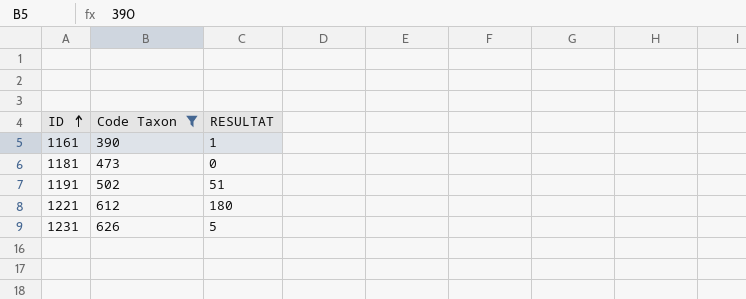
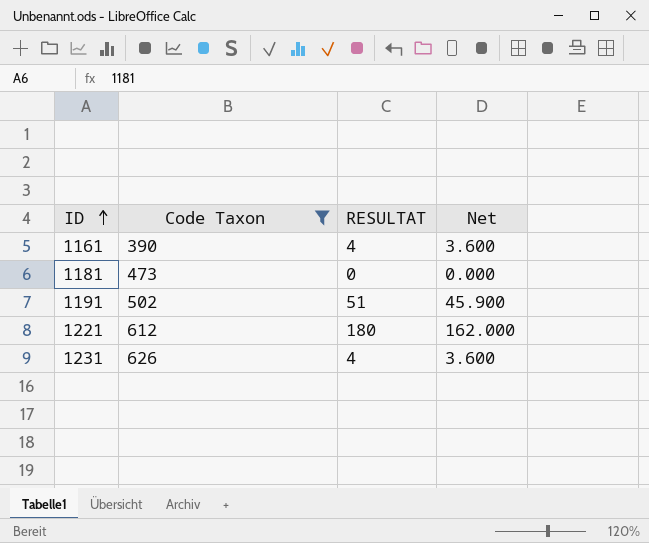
column Net | formula: none -> [RESULTAT] * 0.9
1161 | RESULTAT: 1 -> 4
1231 | RESULTAT: 5 -> 4

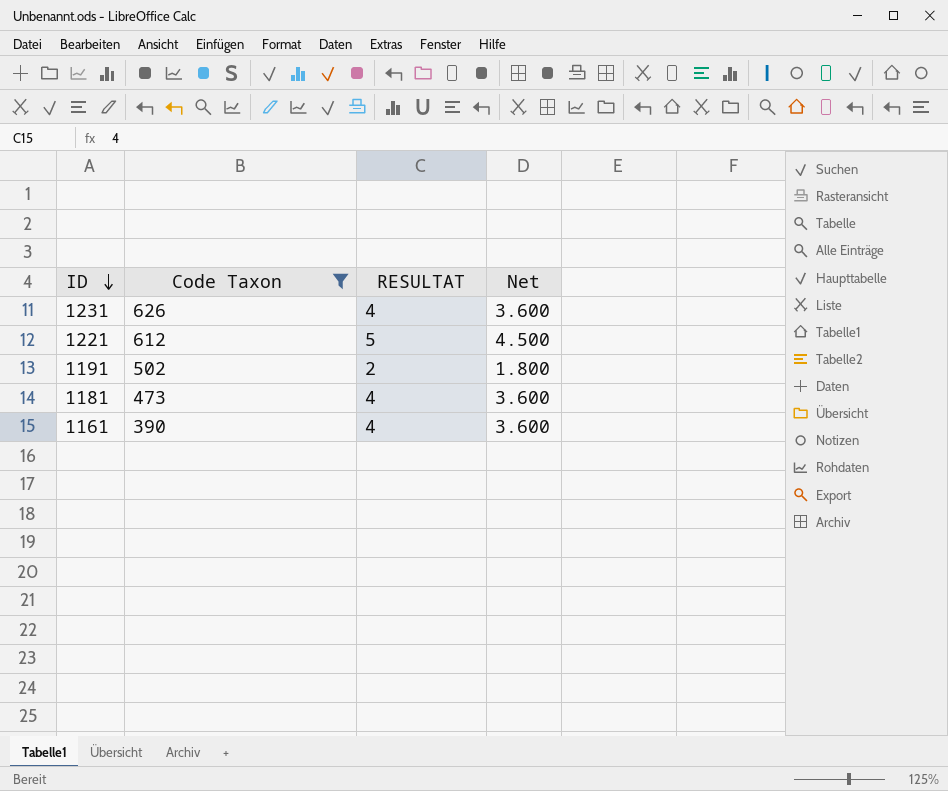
row order: ID ascending -> ID descending
1221 | RESULTAT: 180 -> 5
1221 | Net: 162.000 -> 4.500
1191 | RESULTAT: 51 -> 2
1191 | Net: 45.900 -> 1.800
1181 | RESULTAT: 0 -> 4
1181 | Net: 0.000 -> 3.600

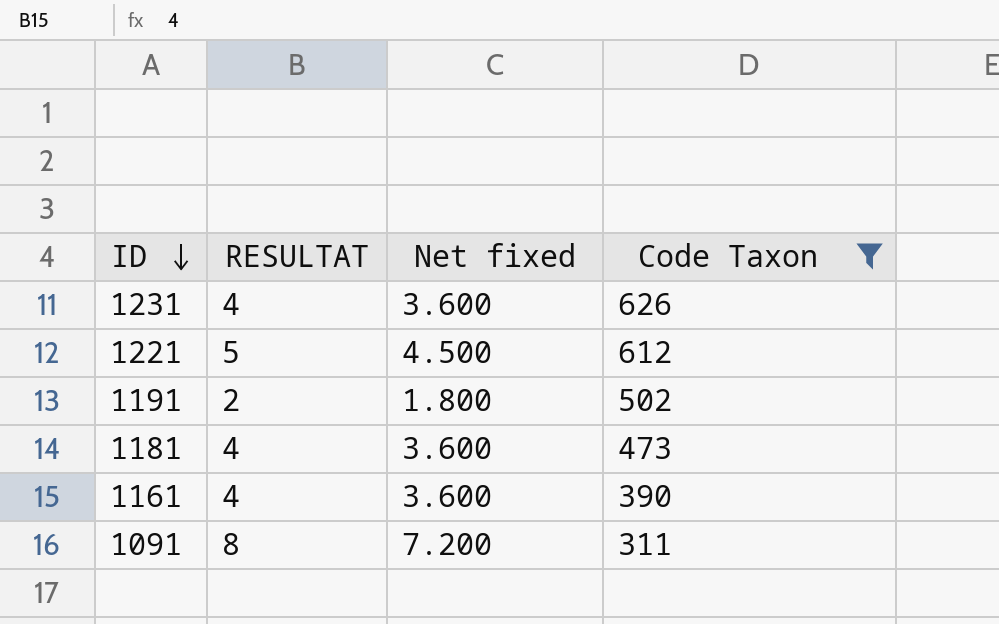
column name: Net -> Net fixed
column Code Taxon | position: 2 -> 4
row 1091: none -> 8 | 7.200 | 311

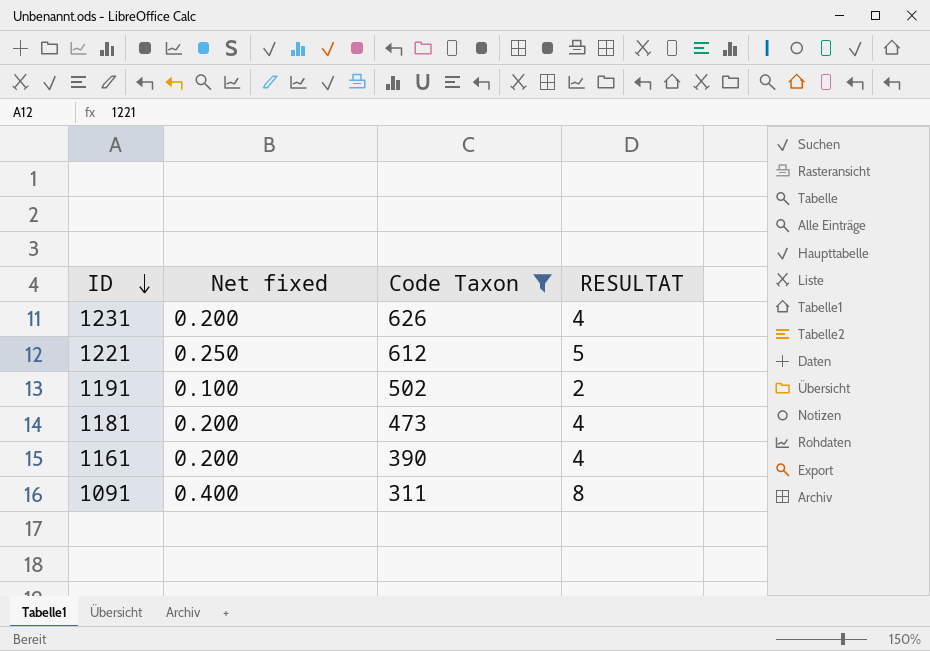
column Net fixed | formula: [RESULTAT] * 0.9 -> [RESULTAT] * 0.05
column RESULTAT | position: 2 -> 4

